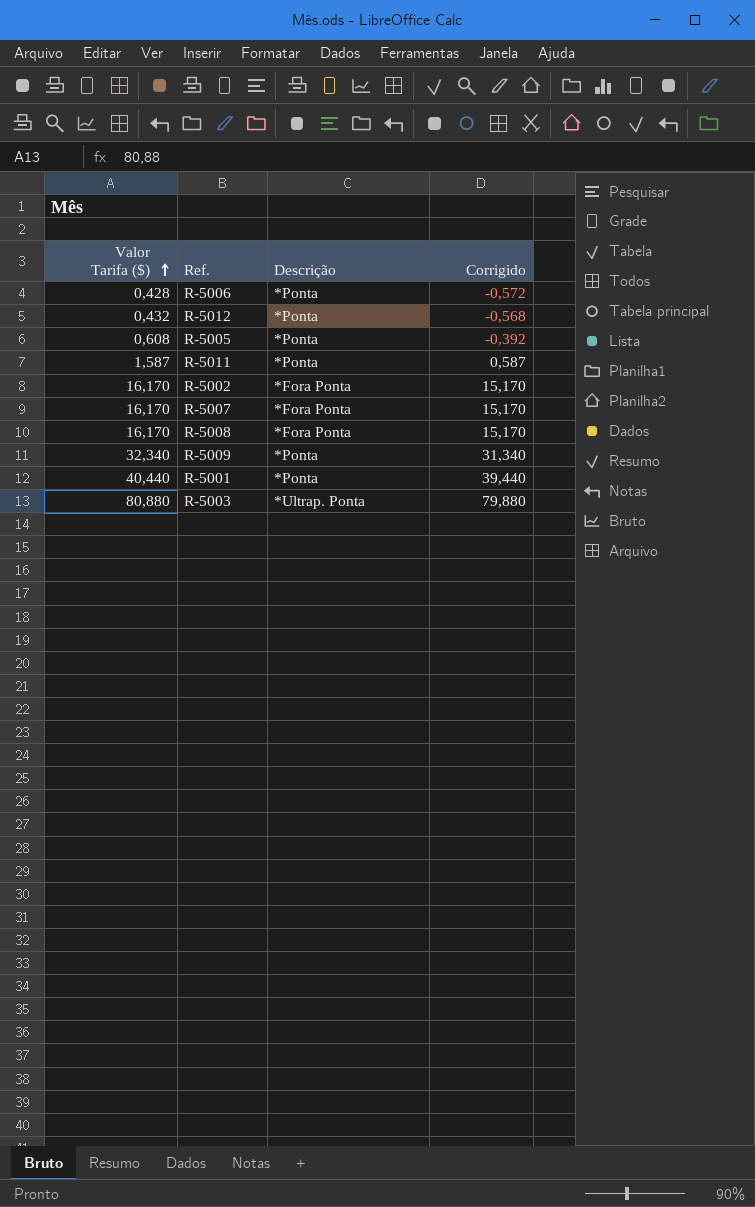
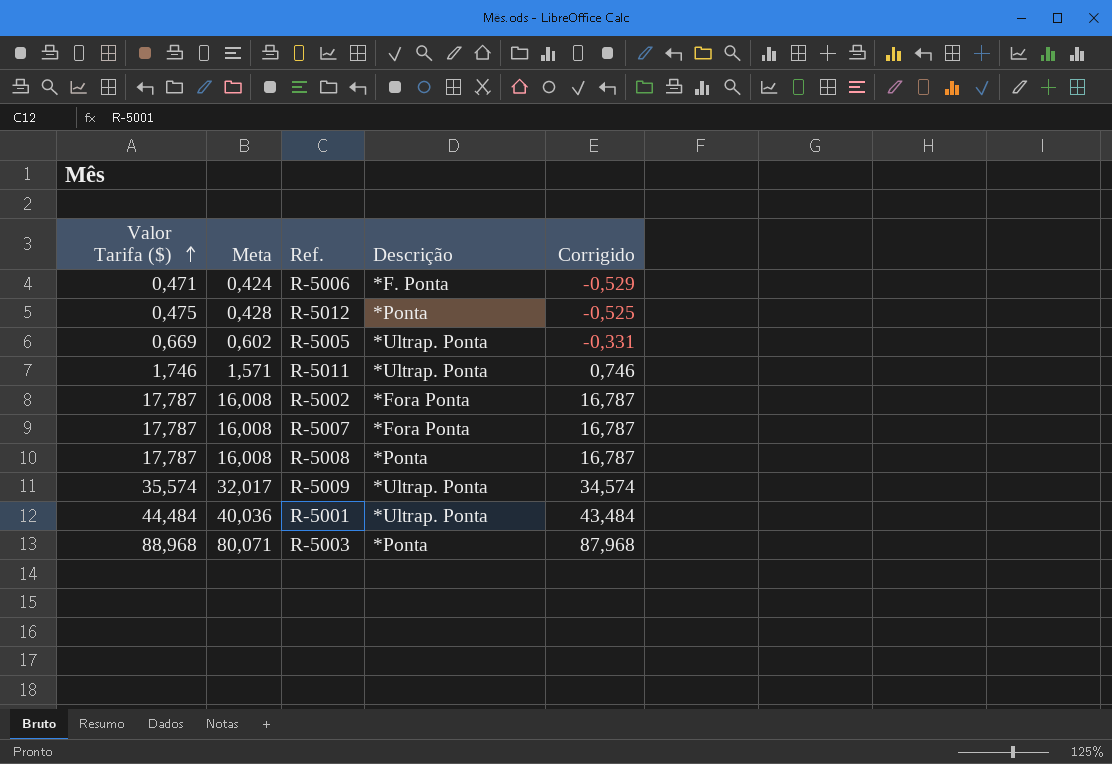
column Meta | formula: none -> [Valor Tarifa ($)] * 0,9
R-5006 | Valor Tarifa ($): 0,428 -> 0,471
R-5006 | Descrição: *Ponta -> *F. Ponta
R-5006 | Corrigido: -0,572 -> -0,529
R-5012 | Valor Tarifa ($): 0,432 -> 0,475
R-5012 | Corrigido: -0,568 -> -0,525
R-5005 | Valor Tarifa ($): 0,608 -> 0,669
R-5005 | Descrição: *Ponta -> *Ultrap. Ponta
R-5005 | Corrigido: -0,392 -> -0,331
R-5011 | Valor Tarifa ($): 1,587 -> 1,746
R-5011 | Descrição: *Ponta -> *Ultrap. Ponta
R-5011 | Corrigido: 0,587 -> 0,746
R-5002 | Valor Tarifa ($): 16,170 -> 17,787
R-5002 | Corrigido: 15,170 -> 16,787
R-5007 | Valor Tarifa ($): 16,170 -> 17,787
R-5007 | Corrigido: 15,170 -> 16,787
R-5008 | Valor Tarifa ($): 16,170 -> 17,787
R-5008 | Descrição: *Fora Ponta -> *Ponta
R-5008 | Corrigido: 15,170 -> 16,787
R-5009 | Valor Tarifa ($): 32,340 -> 35,574
R-5009 | Descrição: *Ponta -> *Ultrap. Ponta
R-5009 | Corrigido: 31,340 -> 34,574
R-5001 | Valor Tarifa ($): 40,440 -> 44,484
R-5001 | Descrição: *Ponta -> *Ultrap. Ponta
R-5001 | Corrigido: 39,440 -> 43,484
R-5003 | Valor Tarifa ($): 80,880 -> 88,968
R-5003 | Descrição: *Ultrap. Ponta -> *Ponta
R-5003 | Corrigido: 79,880 -> 87,968

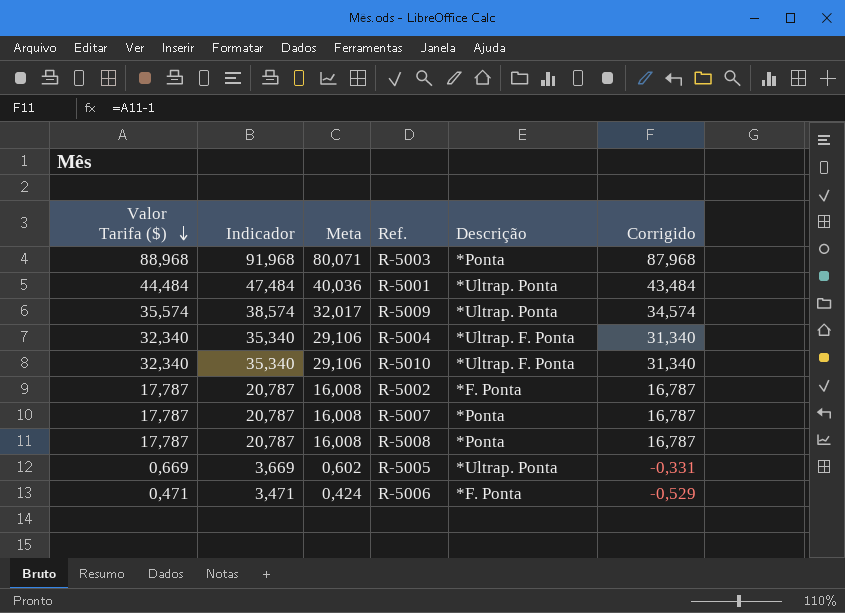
row order: Valor Tarifa ($) ascending -> Valor Tarifa ($) descending
column Indicador | formula: none -> [Valor Tarifa ($)] + 3
row R-5012: 0,475 | 0,428 | *Ponta | -0,525 -> none
row R-5011: 1,746 | 1,571 | *Ultrap. Ponta | 0,746 -> none
row R-5004: none -> 32,340 | 35,340 | 29,106 | *Ultrap. F. Ponta | 31,340
row R-5010: none -> 32,340 | 35,340 | 29,106 | *Ultrap. F. Ponta | 31,340
R-5002 | Descrição: *Fora Ponta -> *F. Ponta
R-5007 | Descrição: *Fora Ponta -> *Ponta

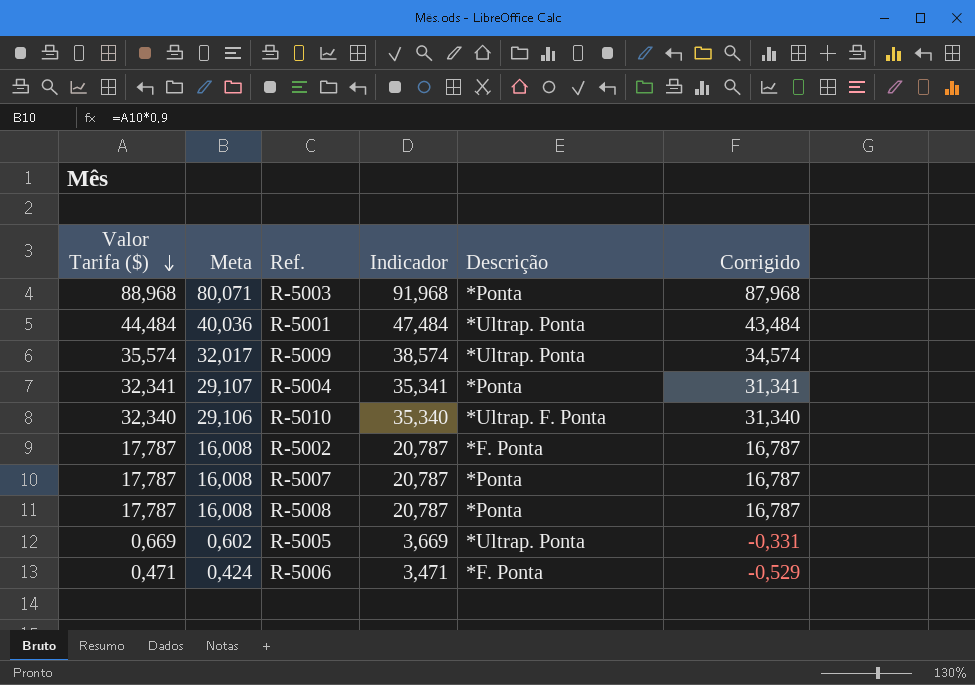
column Indicador | position: 2 -> 4
R-5004 | Valor Tarifa ($): 32,340 -> 32,341
R-5004 | Meta: 29,106 -> 29,107
R-5004 | Indicador: 35,340 -> 35,341
R-5004 | Descrição: *Ultrap. F. Ponta -> *Ponta
R-5004 | Corrigido: 31,340 -> 31,341

